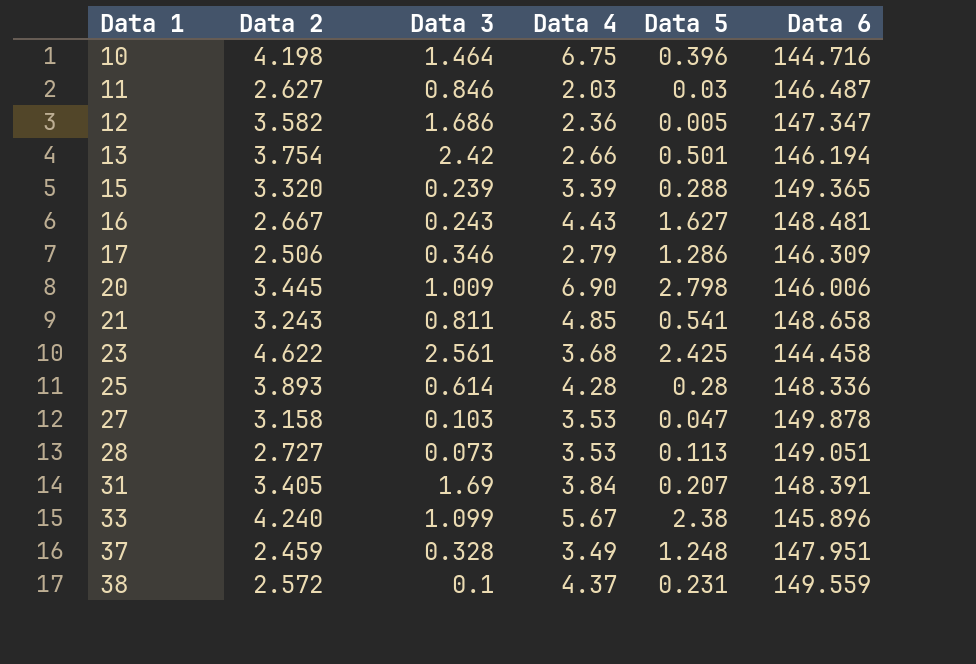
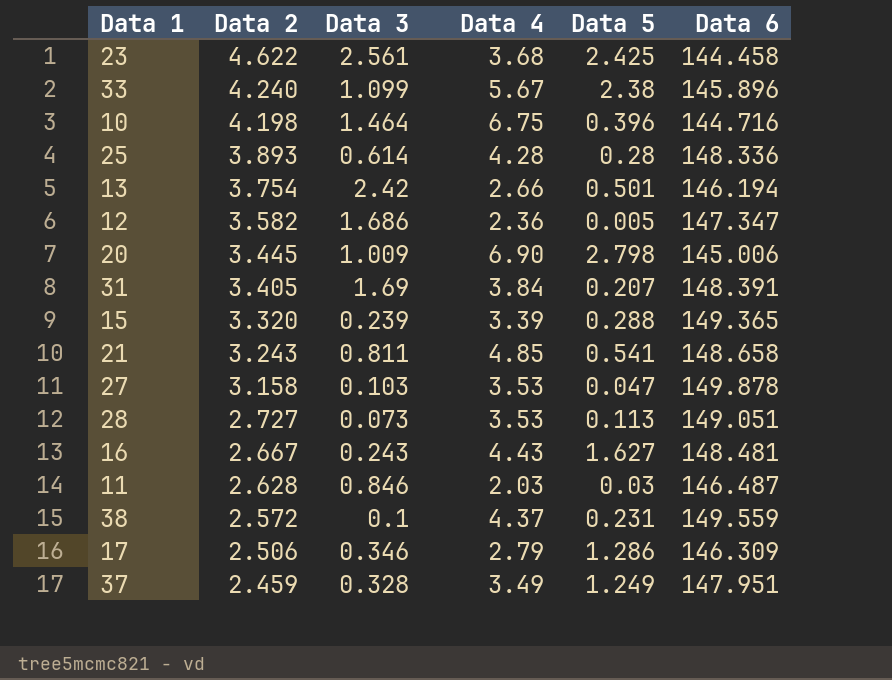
row order: Data 1 ascending -> Data 2 descending
20 | Data 6: 146.006 -> 145.006
11 | Data 2: 2.627 -> 2.628
37 | Data 5: 1.248 -> 1.249

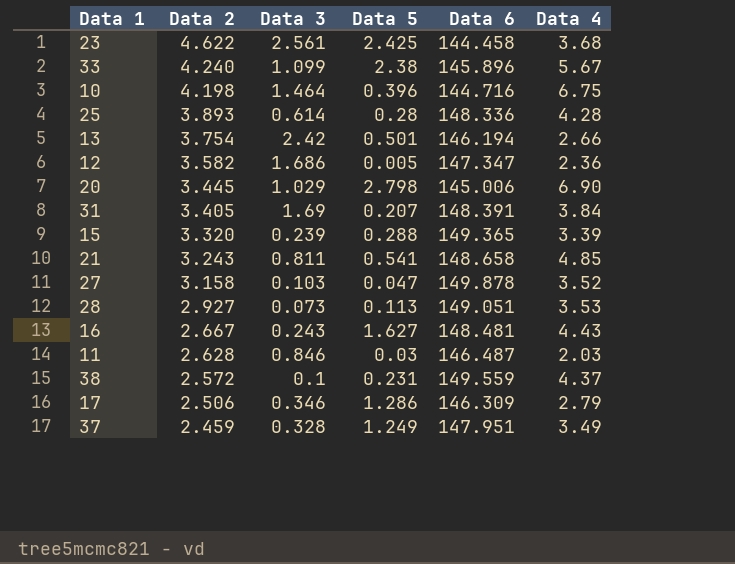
column Data 4 | position: 4 -> 6
20 | Data 3: 1.009 -> 1.029
27 | Data 4: 3.53 -> 3.52
28 | Data 2: 2.727 -> 2.927

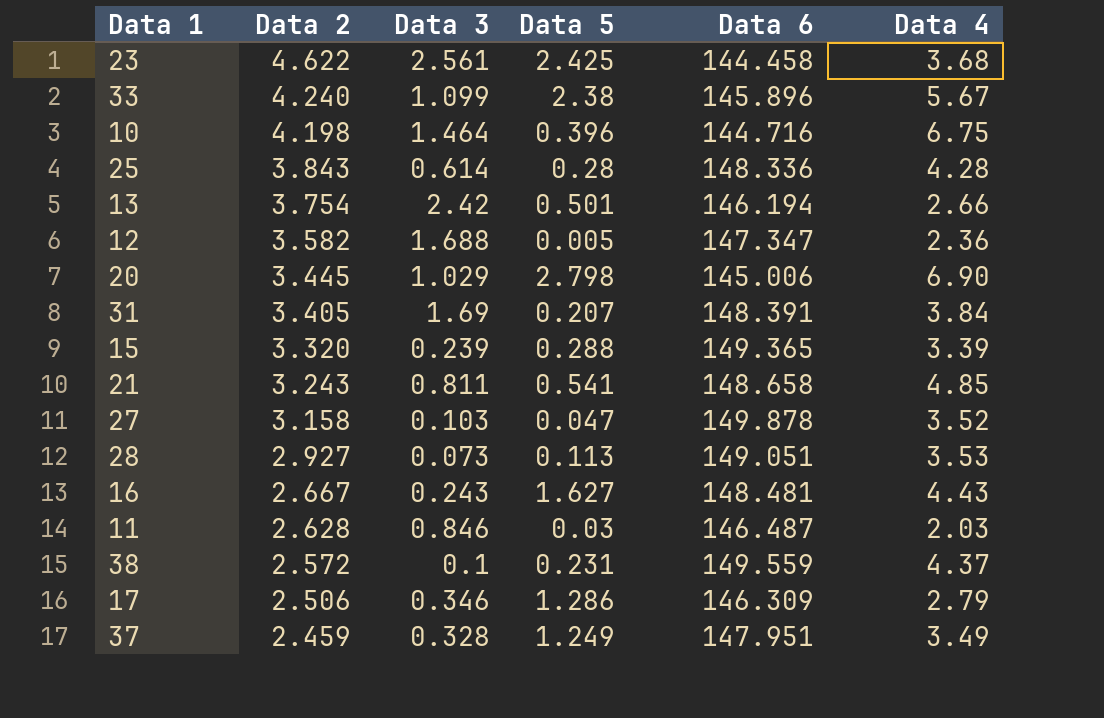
25 | Data 2: 3.893 -> 3.843
12 | Data 3: 1.686 -> 1.688

